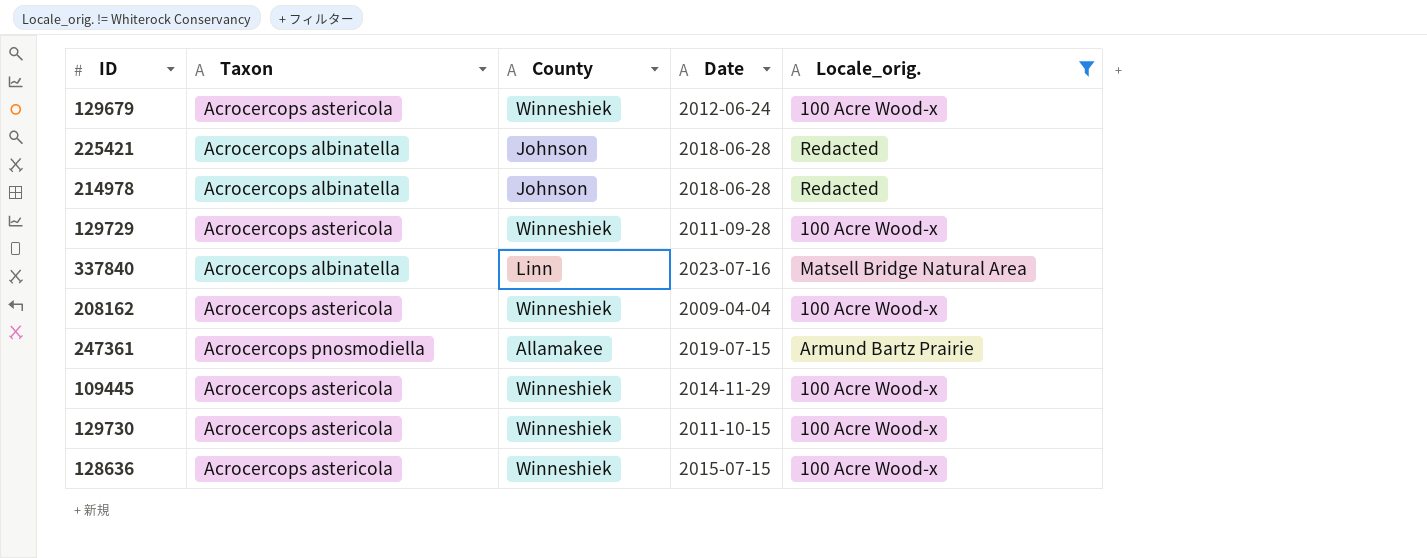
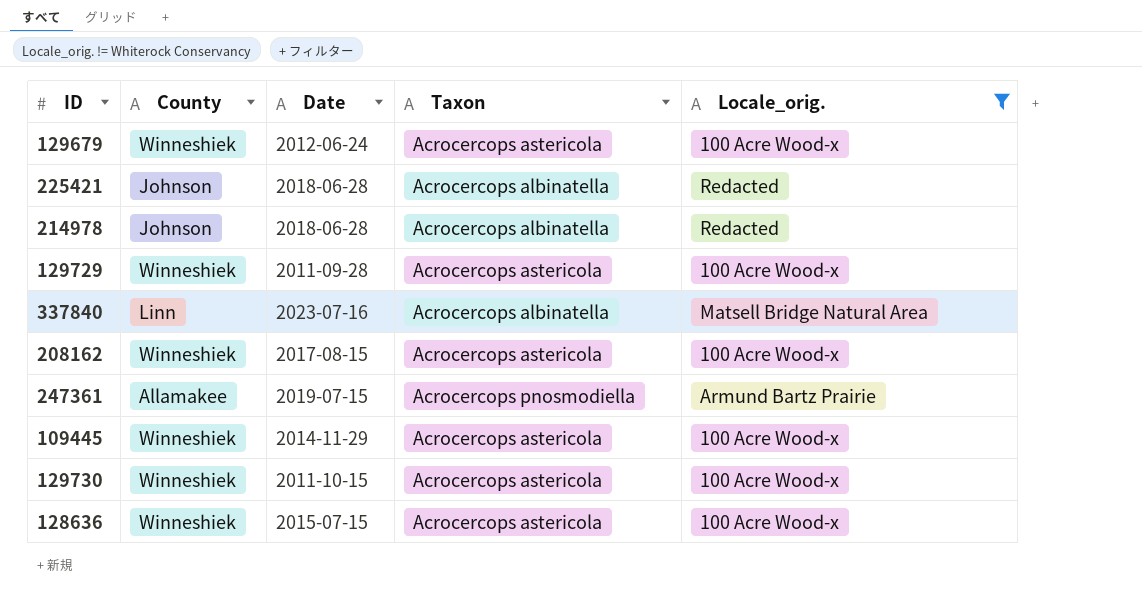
column Taxon | position: 2 -> 4
208162 | Date: 2009-04-04 -> 2017-08-15

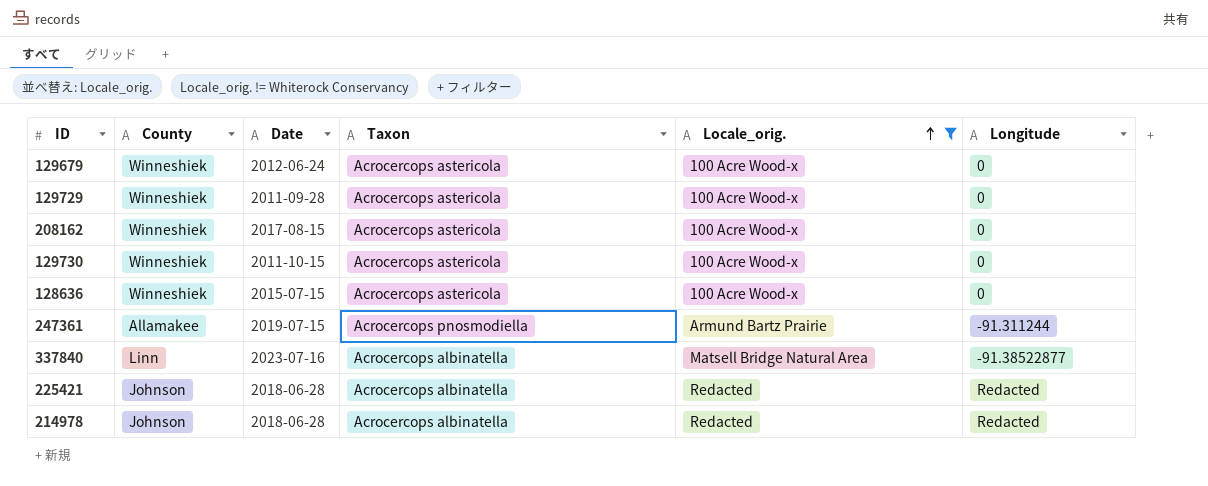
row order: none -> Locale_orig. ascending
column Longitude | position: none -> 6
row 109445: Winneshiek | 2014-11-29 | Acrocercops astericola | 100 Acre Wood-x -> none

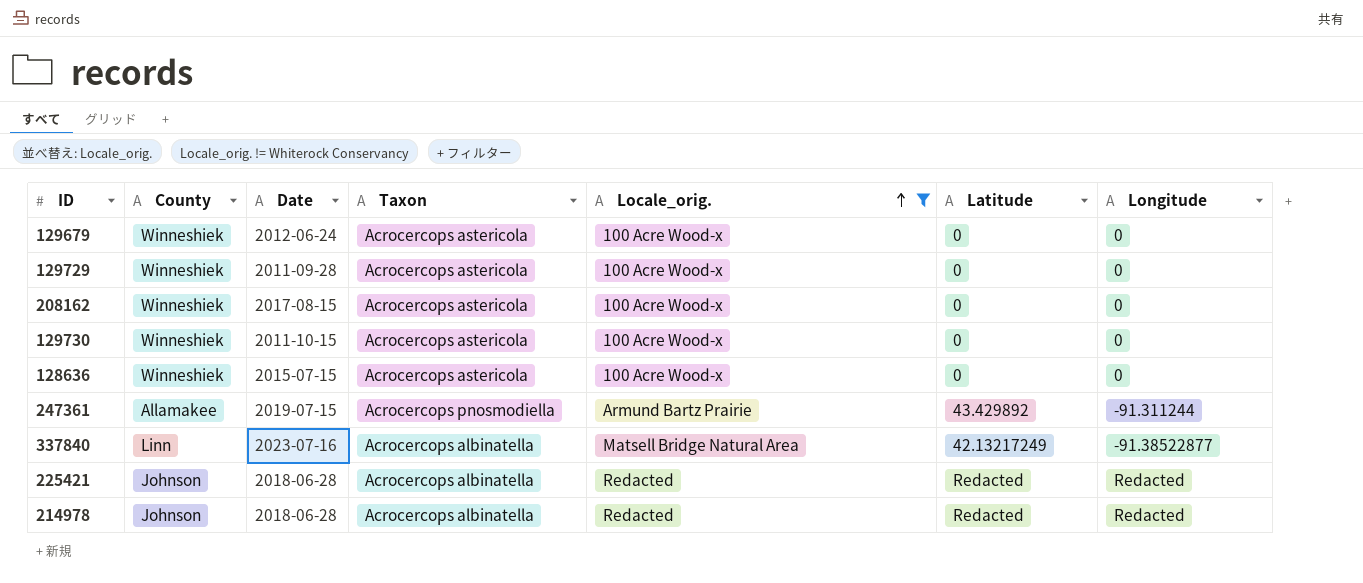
column Latitude | position: none -> 6

